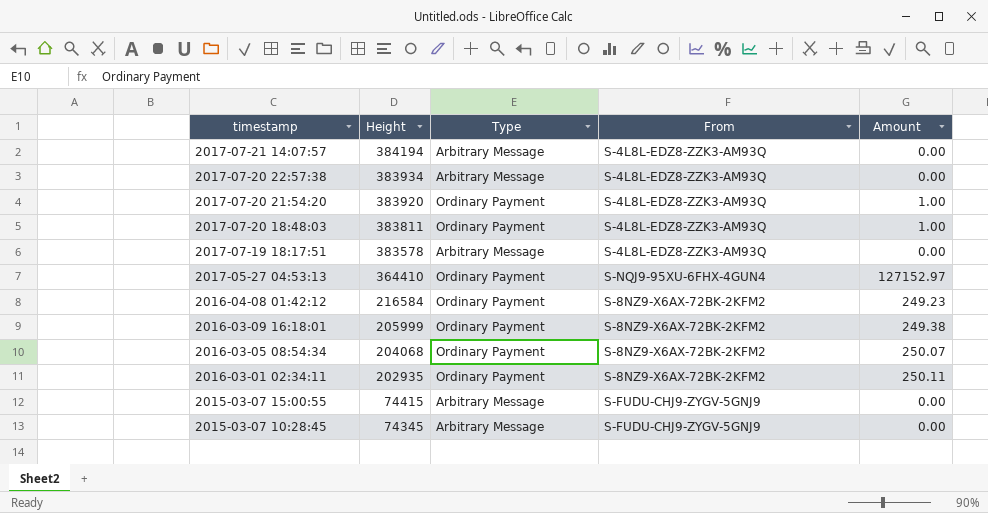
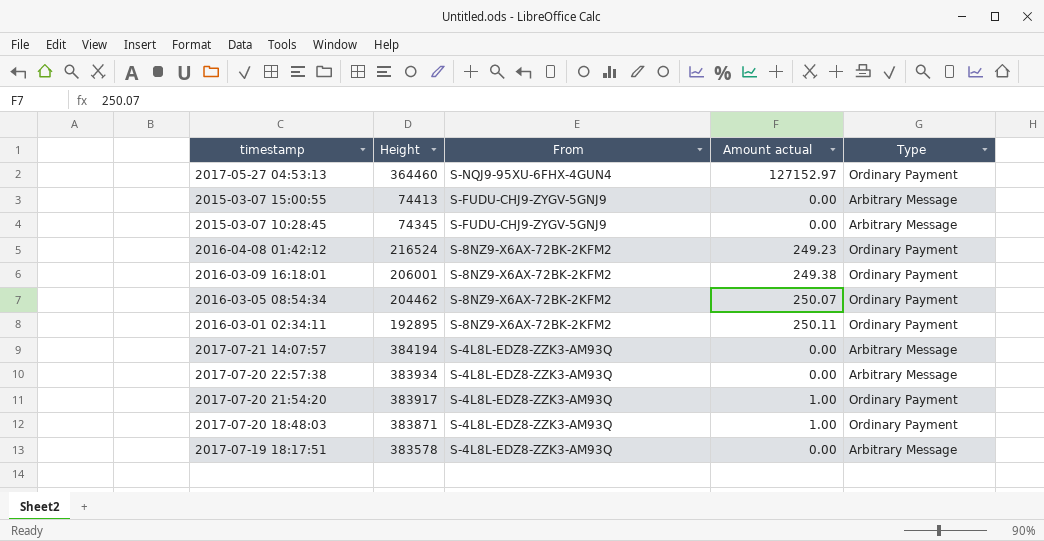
row order: timestamp descending -> From descending
column name: Amount -> Amount actual
column Type | position: 3 -> 5
2017-05-27 04:53:13 | Height: 364410 -> 364460
2015-03-07 15:00:55 | Height: 74415 -> 74413
2016-04-08 01:42:12 | Height: 216584 -> 216524
2016-03-09 16:18:01 | Height: 205999 -> 206001
2016-03-05 08:54:34 | Height: 204068 -> 204462
2016-03-01 02:34:11 | Height: 202935 -> 192895
2017-07-20 21:54:20 | Height: 383920 -> 383917
2017-07-20 18:48:03 | Height: 383811 -> 383871

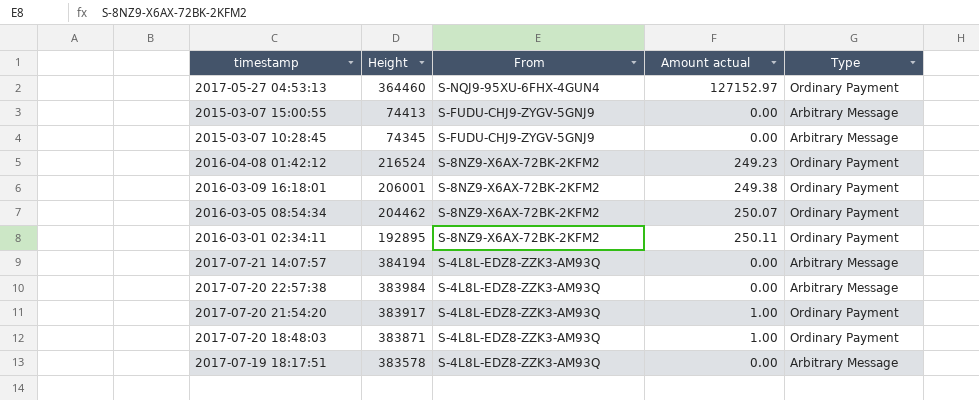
2017-07-20 22:57:38 | Height: 383934 -> 383984

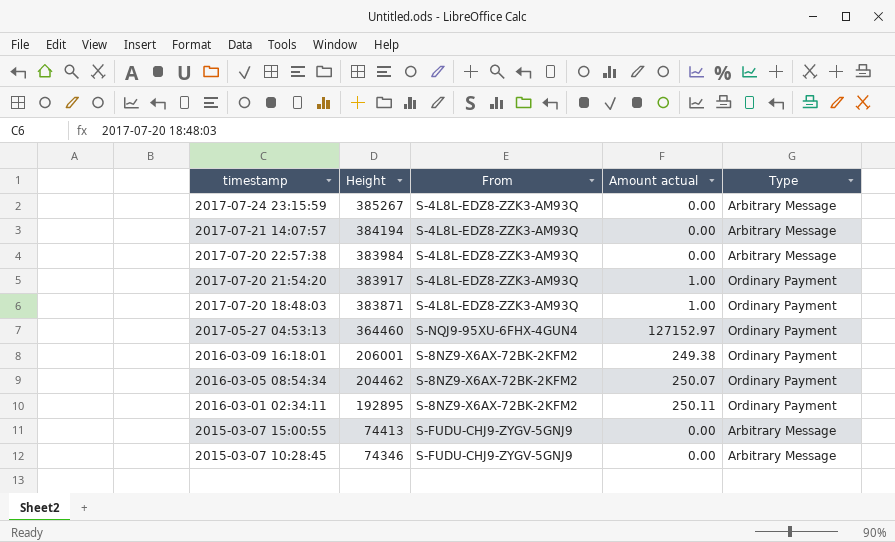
row order: From descending -> timestamp descending
row 2016-04-08 01:42:12: 216524 | S-8NZ9-X6AX-72BK-2KFM2 | 249.23 | Ordinary Payment -> none
row 2017-07-19 18:17:51: 383578 | S-4L8L-EDZ8-ZZK3-AM93Q | 0.00 | Arbitrary Message -> none
row 2017-07-24 23:15:59: none -> 385267 | S-4L8L-EDZ8-ZZK3-AM93Q | 0.00 | Arbitrary Message
2015-03-07 10:28:45 | Height: 74345 -> 74346

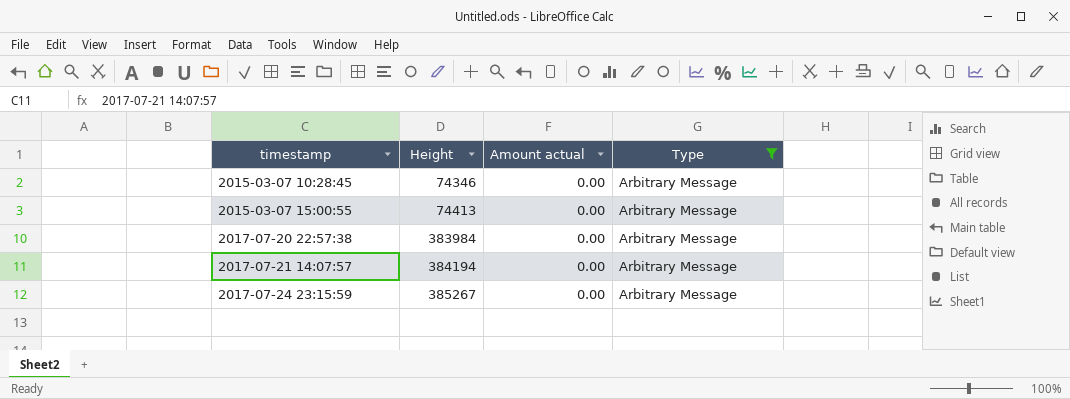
filter: none -> Type = Arbitrary Message
row order: timestamp descending -> timestamp ascending
column From | position: 3 -> none

